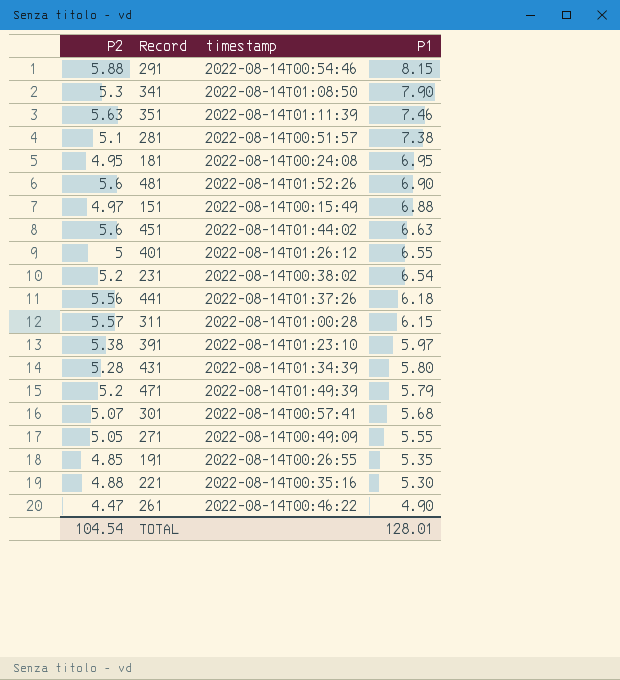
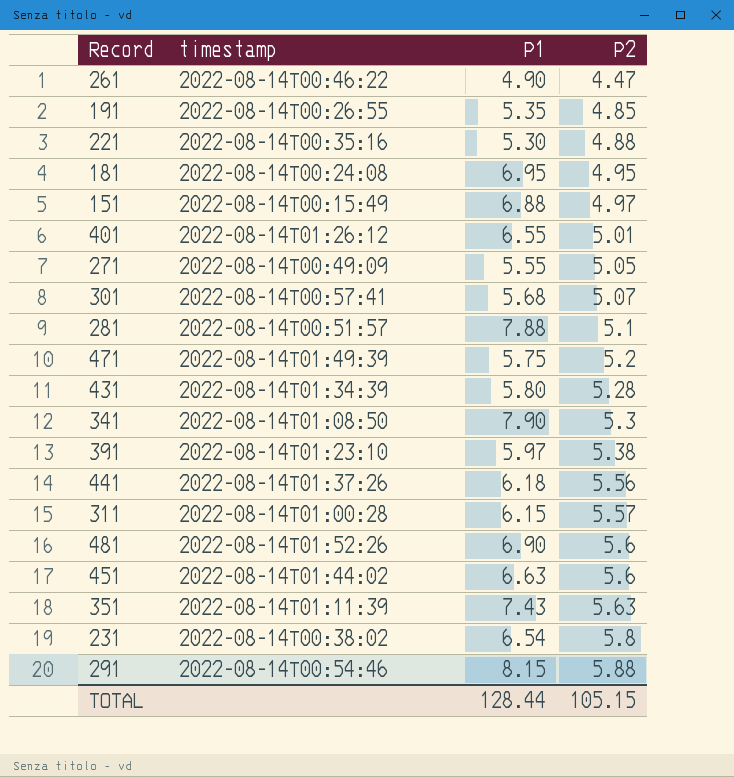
row order: P1 descending -> P2 ascending
column P2 | position: 1 -> 4
401 | P2: 5 -> 5.01
281 | P1: 7.38 -> 7.88
471 | P1: 5.79 -> 5.75
351 | P1: 7.46 -> 7.43
231 | P2: 5.2 -> 5.8
TOTAL | P1: 128.01 -> 128.44
TOTAL | P2: 104.54 -> 105.15

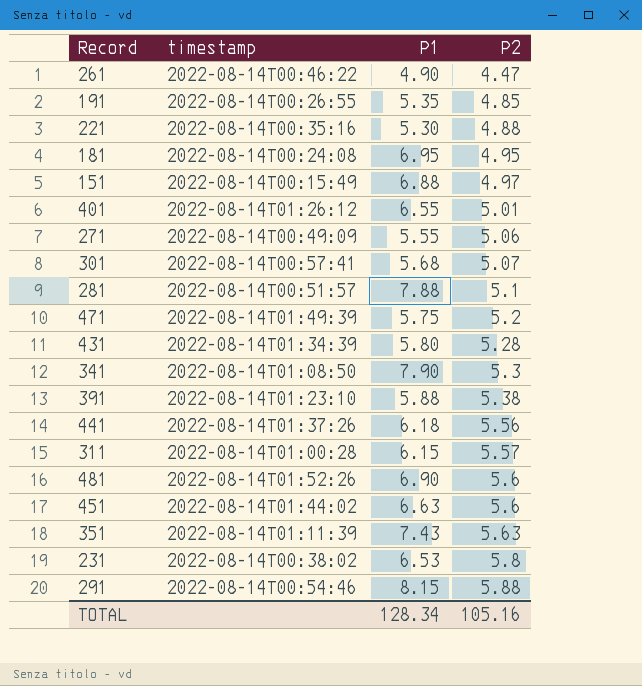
271 | P2: 5.05 -> 5.06
391 | P1: 5.97 -> 5.88
231 | P1: 6.54 -> 6.53
TOTAL | P1: 128.44 -> 128.34
TOTAL | P2: 105.15 -> 105.16

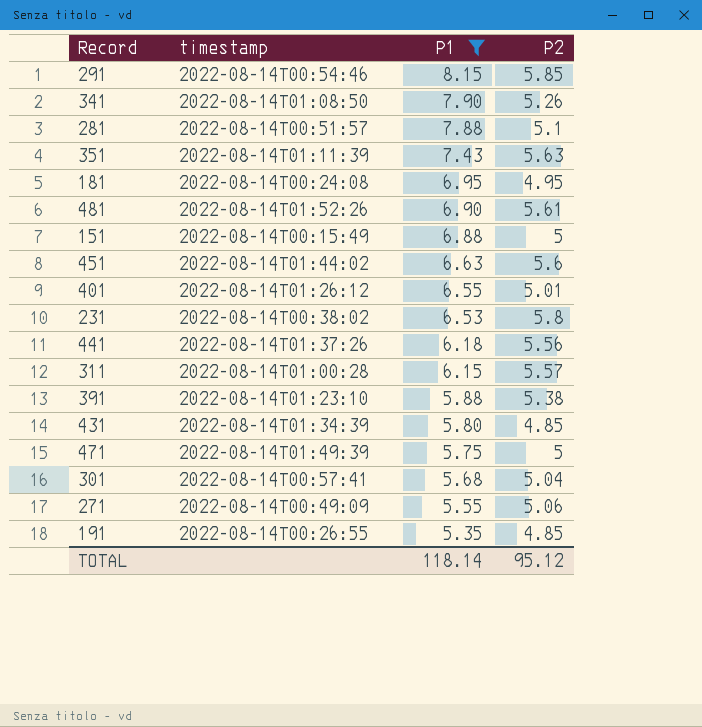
filter: none -> P1 >= 5.35
row order: P2 ascending -> P1 descending
291 | P2: 5.88 -> 5.85
341 | P2: 5.3 -> 5.26
481 | P2: 5.6 -> 5.61
151 | P2: 4.97 -> 5
431 | P2: 5.28 -> 4.85
471 | P2: 5.2 -> 5
301 | P2: 5.07 -> 5.04
TOTAL | P1: 128.34 -> 118.14
TOTAL | P2: 105.16 -> 95.12

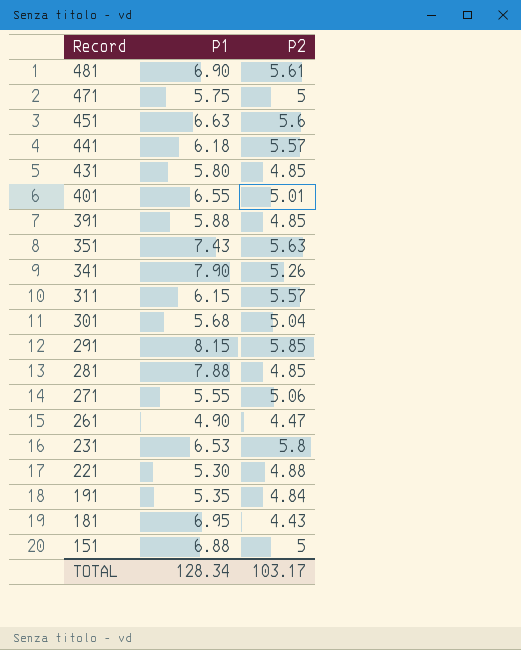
filter: P1 >= 5.35 -> none
row order: P1 descending -> Record descending
column timestamp | position: 2 -> none
441 | P2: 5.56 -> 5.57
391 | P2: 5.38 -> 4.85
281 | P2: 5.1 -> 4.85
191 | P2: 4.85 -> 4.84
181 | P2: 4.95 -> 4.43
TOTAL | P1: 118.14 -> 128.34
TOTAL | P2: 95.12 -> 103.17

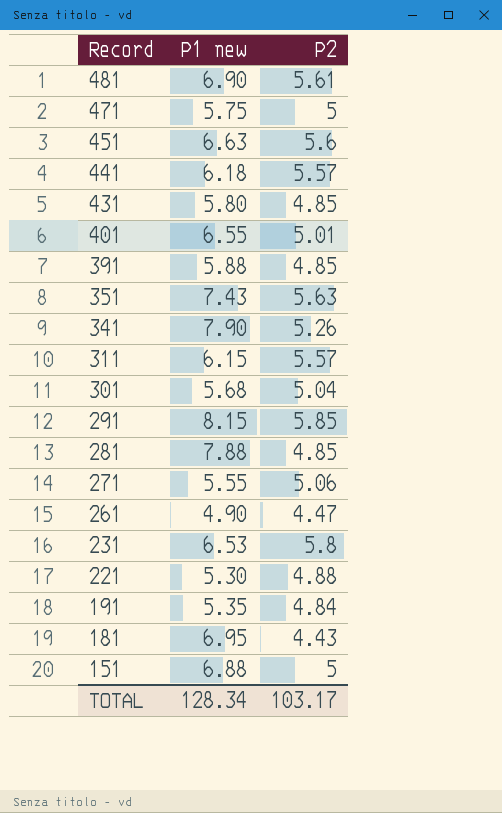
column name: P1 -> P1 new

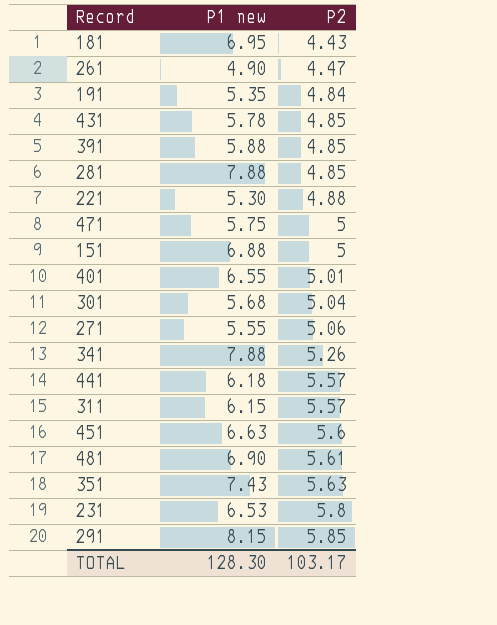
row order: Record descending -> P2 ascending
431 | P1 new: 5.80 -> 5.78
341 | P1 new: 7.90 -> 7.88
TOTAL | P1 new: 128.34 -> 128.30

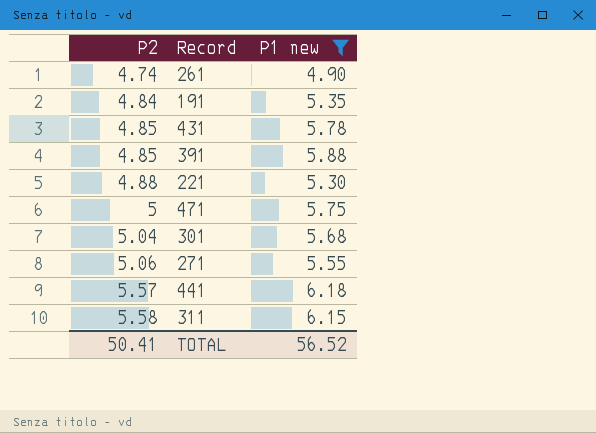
filter: none -> P1 new <= 6.18
column P2 | position: 3 -> 1
261 | P2: 4.47 -> 4.74
311 | P2: 5.57 -> 5.58
TOTAL | P2: 103.17 -> 50.41
TOTAL | P1 new: 128.30 -> 56.52

